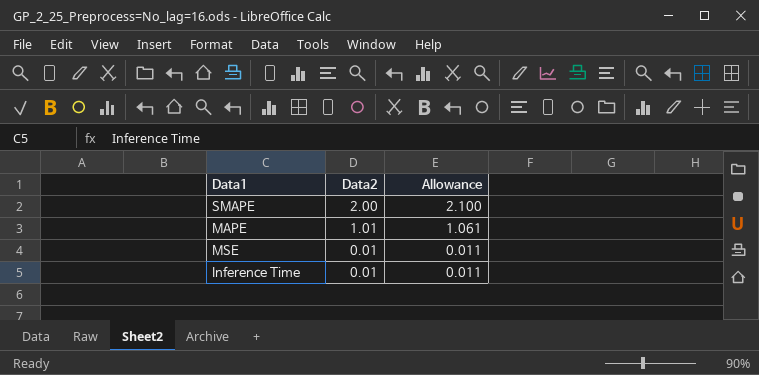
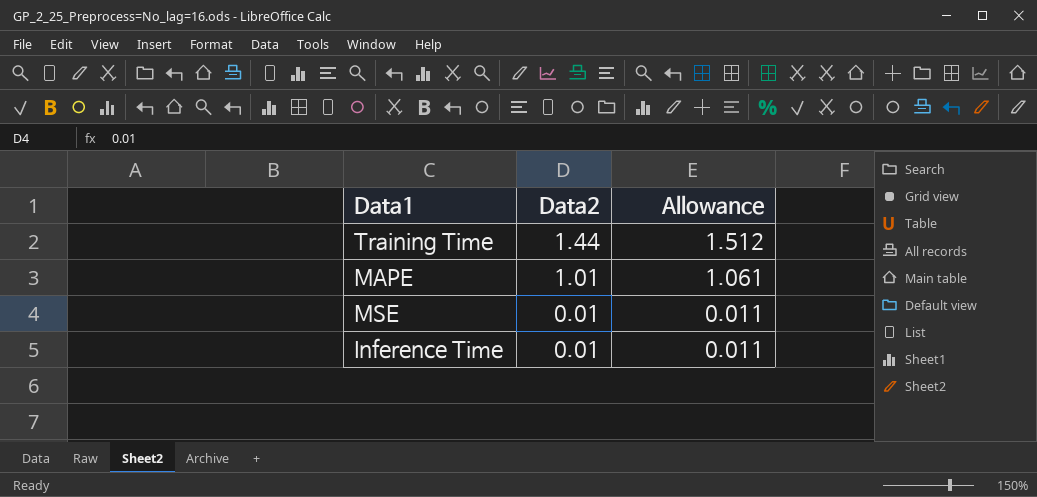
row SMAPE: 2.00 | 2.100 -> none
row Training Time: none -> 1.44 | 1.512

